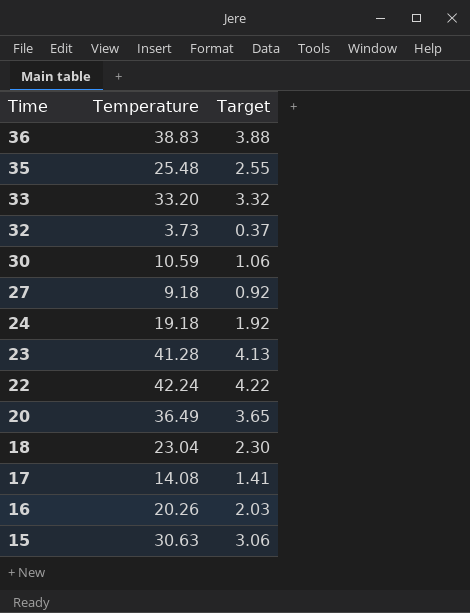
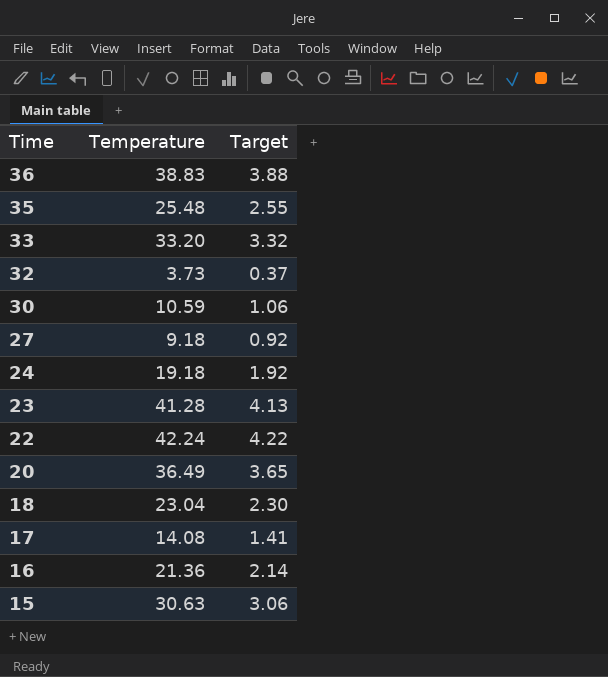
16 | Temperature: 20.26 -> 21.36
16 | Target: 2.03 -> 2.14

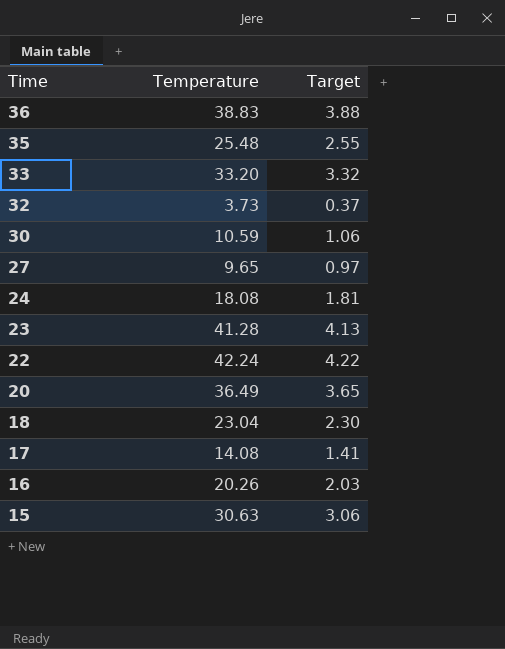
27 | Temperature: 9.18 -> 9.65
27 | Target: 0.92 -> 0.97
24 | Temperature: 19.18 -> 18.08
24 | Target: 1.92 -> 1.81
16 | Temperature: 21.36 -> 20.26
16 | Target: 2.14 -> 2.03

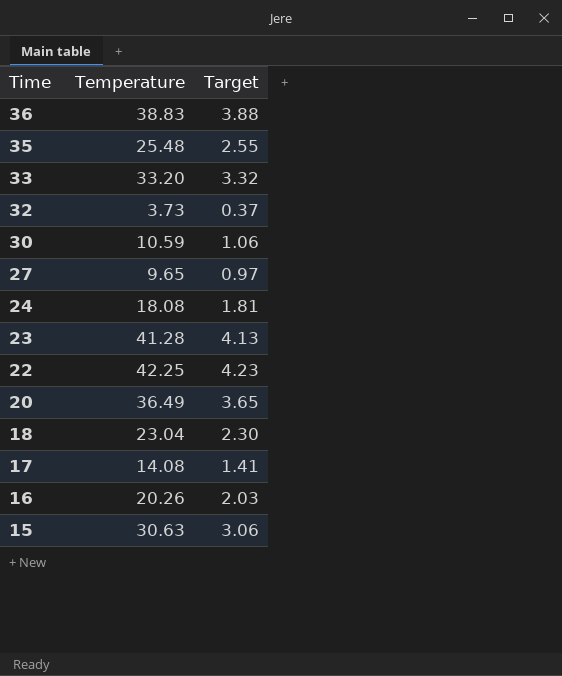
22 | Temperature: 42.24 -> 42.25
22 | Target: 4.22 -> 4.23

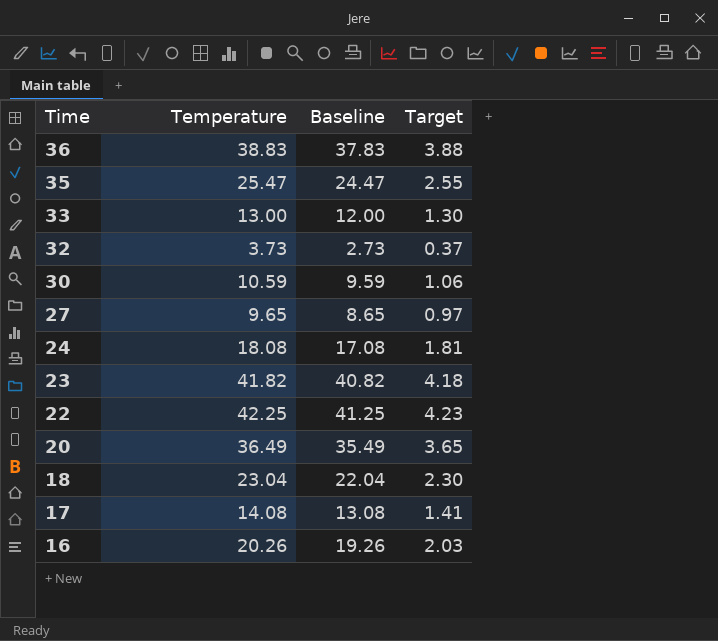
column Baseline | formula: none -> [Temperature] - 1
row 15: 30.63 | 3.06 -> none
35 | Temperature: 25.48 -> 25.47
33 | Temperature: 33.20 -> 13.00
33 | Target: 3.32 -> 1.30
23 | Temperature: 41.28 -> 41.82
23 | Target: 4.13 -> 4.18

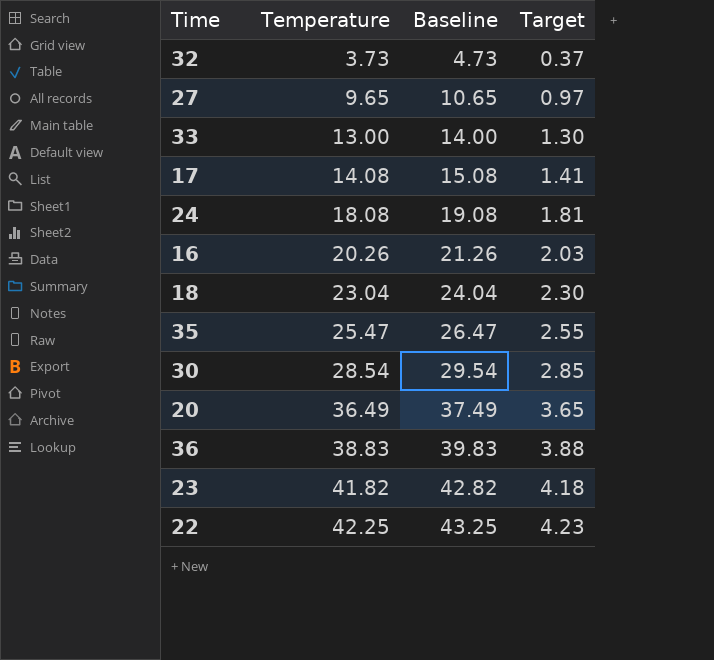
row order: Time descending -> Temperature ascending
column Baseline | formula: [Temperature] - 1 -> [Temperature] + 1
30 | Temperature: 10.59 -> 28.54
30 | Target: 1.06 -> 2.85

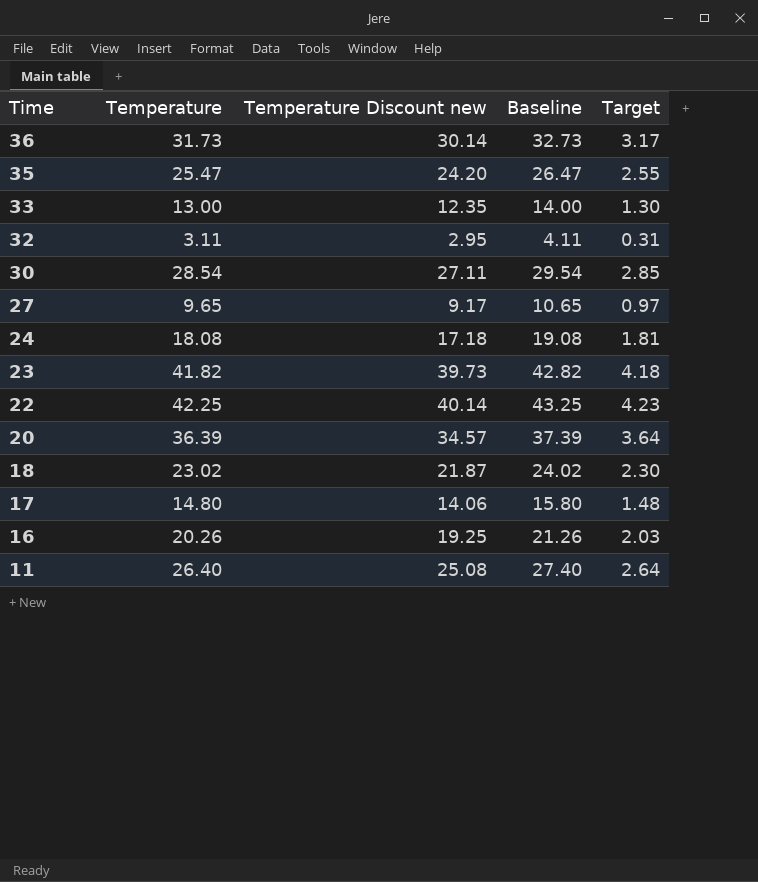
row order: Temperature ascending -> Time descending
column Temperature Discount new | formula: none -> [Temperature] * 0.95
36 | Temperature: 38.83 -> 31.73
36 | Baseline: 39.83 -> 32.73
36 | Target: 3.88 -> 3.17
32 | Temperature: 3.73 -> 3.11
32 | Baseline: 4.73 -> 4.11
32 | Target: 0.37 -> 0.31
20 | Temperature: 36.49 -> 36.39
20 | Baseline: 37.49 -> 37.39
20 | Target: 3.65 -> 3.64
18 | Temperature: 23.04 -> 23.02
18 | Baseline: 24.04 -> 24.02
17 | Temperature: 14.08 -> 14.80
17 | Baseline: 15.08 -> 15.80
17 | Target: 1.41 -> 1.48
row 11: none -> 26.40 | 25.08 | 27.40 | 2.64

